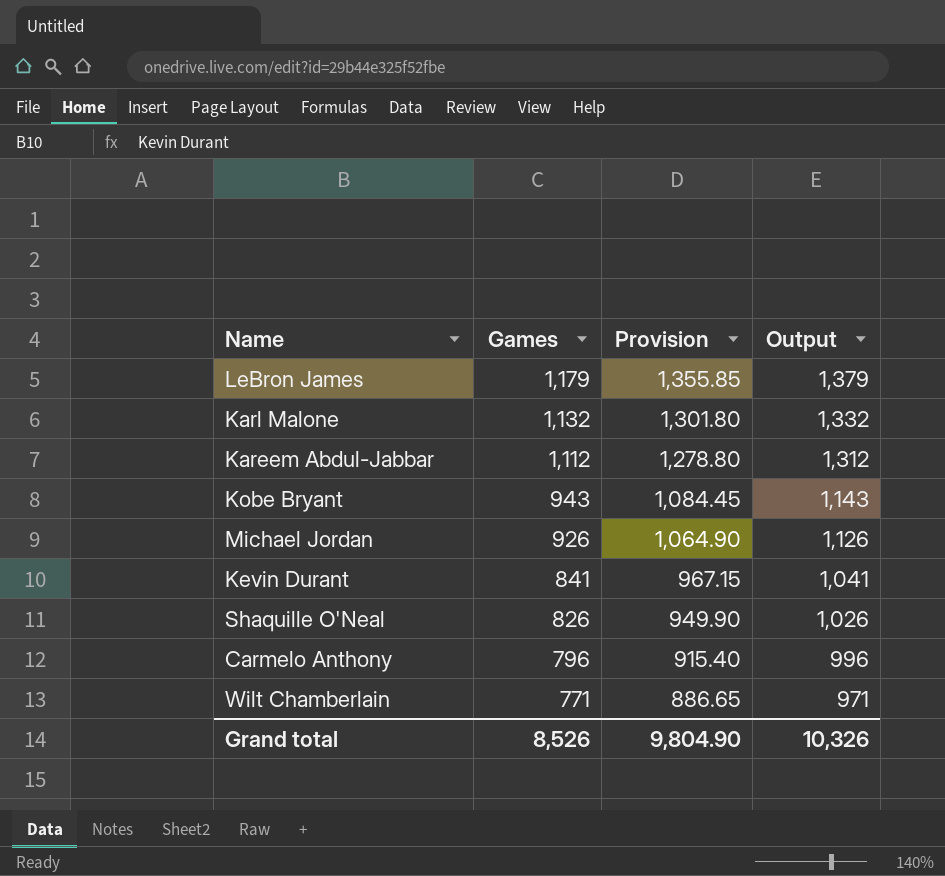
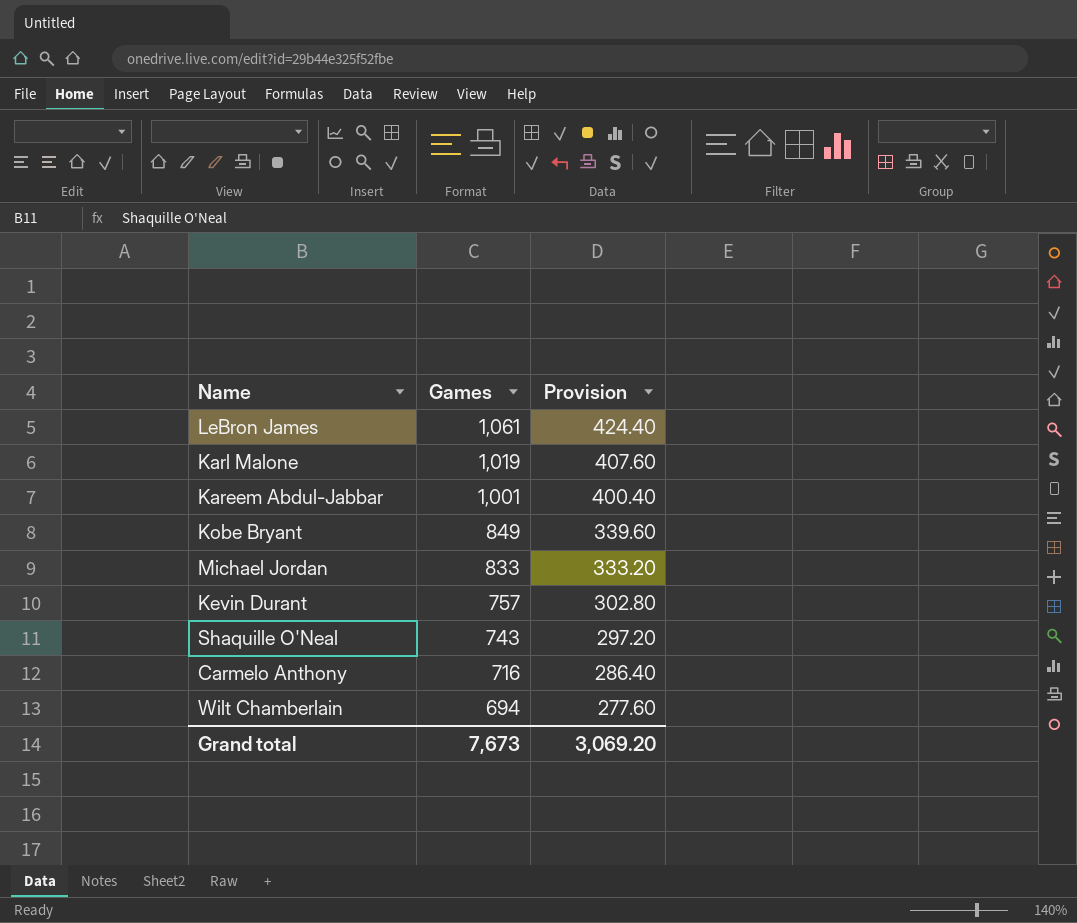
column Output | formula: [Games] + 200 -> none
column Provision | formula: [Games] * 1.15 -> [Games] * 0.4
LeBron James | Games: 1,179 -> 1,061
Karl Malone | Games: 1,132 -> 1,019
Kareem Abdul-Jabbar | Games: 1,112 -> 1,001
Kobe Bryant | Games: 943 -> 849
Michael Jordan | Games: 926 -> 833
Kevin Durant | Games: 841 -> 757
Shaquille O'Neal | Games: 826 -> 743
Carmelo Anthony | Games: 796 -> 716
Wilt Chamberlain | Games: 771 -> 694
Grand total | Games: 8,526 -> 7,673
Grand total | Provision: 9,804.90 -> 3,069.20

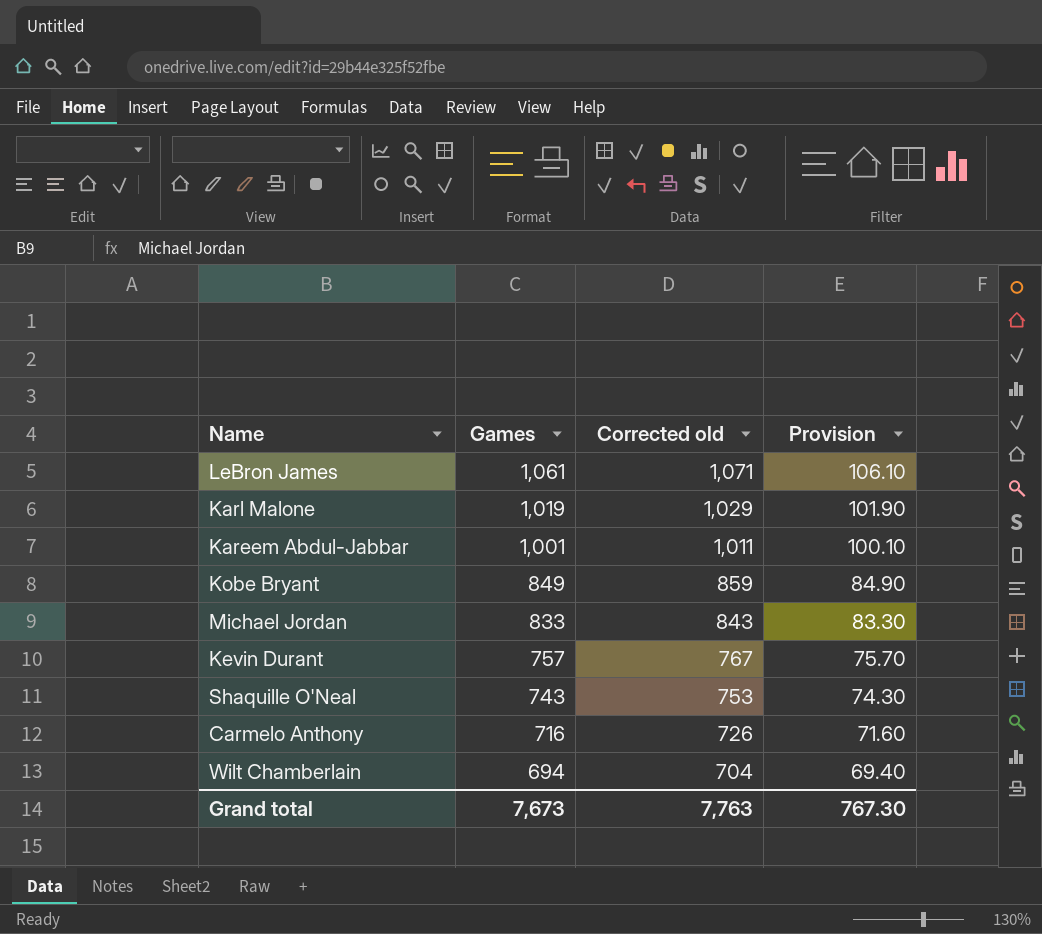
column Corrected old | formula: none -> [Games] + 10
column Provision | formula: [Games] * 0.4 -> [Games] * 0.1
Grand total | Provision: 3,069.20 -> 767.30

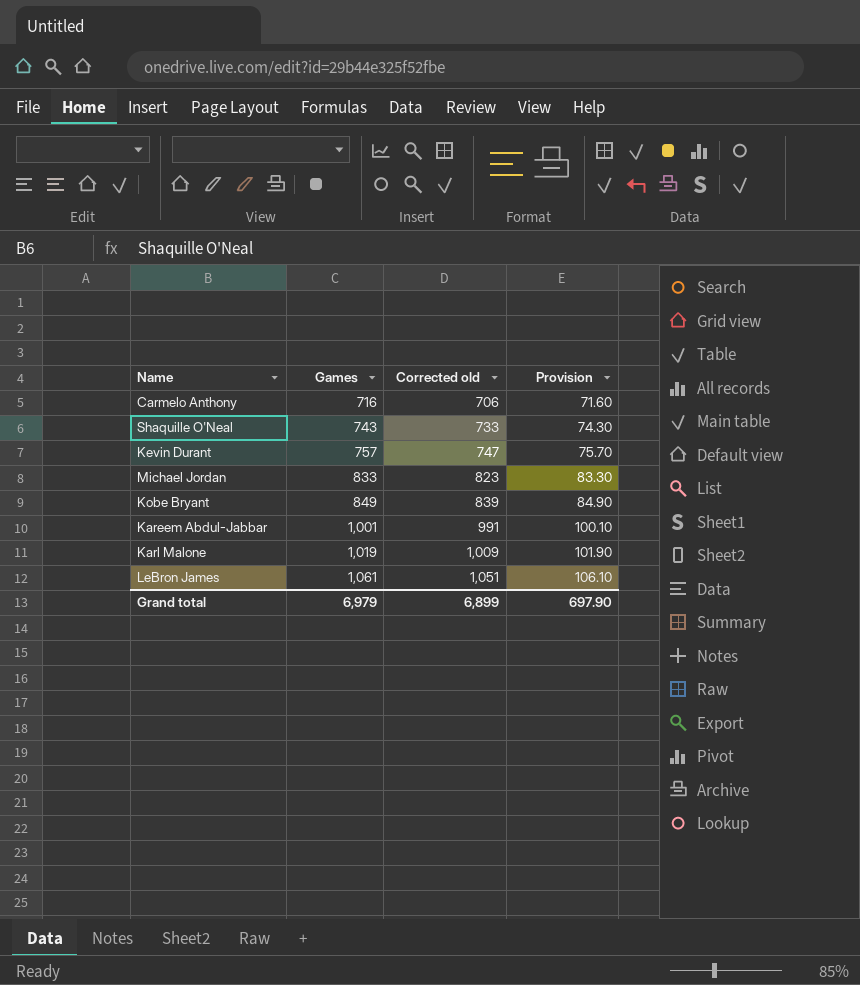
row order: Games descending -> Games ascending
column Corrected old | formula: [Games] + 10 -> [Games] - 10
row Wilt Chamberlain: 694 | 704 | 69.40 -> none
Grand total | Games: 7,673 -> 6,979
Grand total | Corrected old: 7,763 -> 6,899
Grand total | Provision: 767.30 -> 697.90

